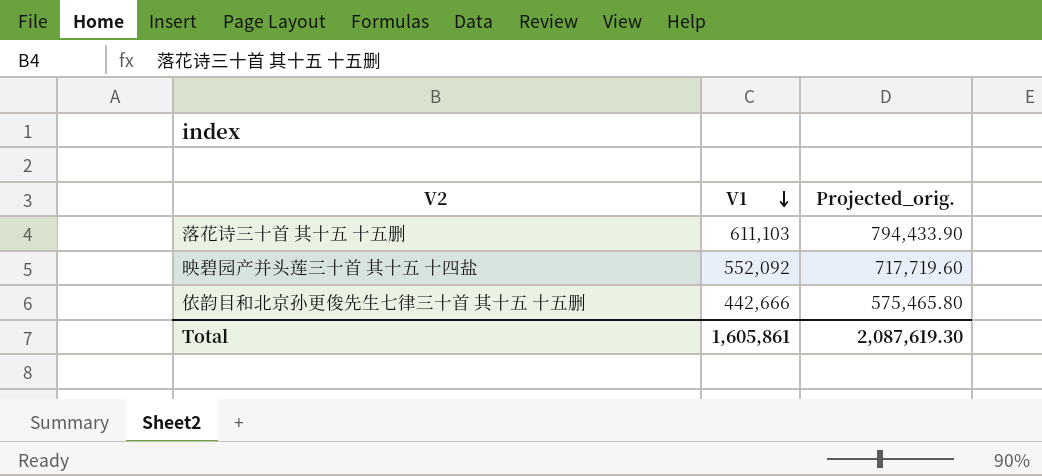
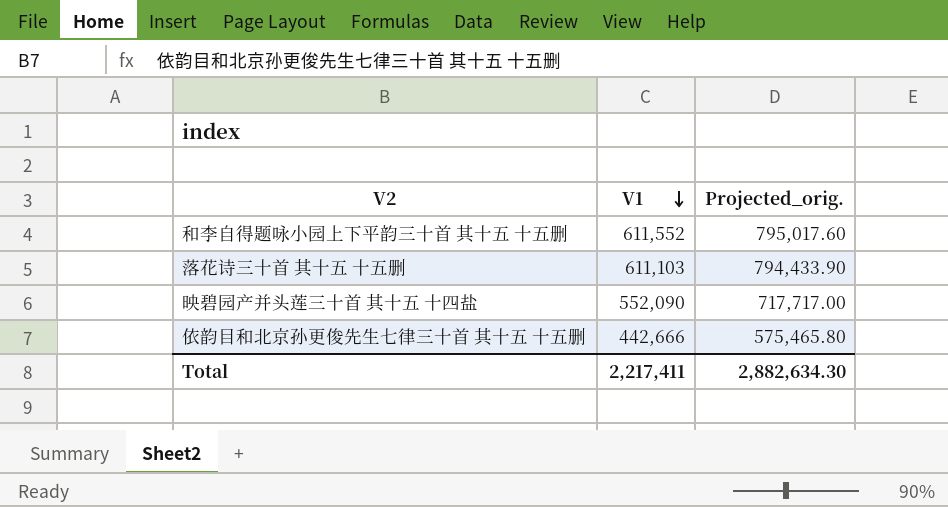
row 和李自得题咏小园上下平韵三十首 其十五 十五删: none -> 611,552 | 795,017.60
映碧园产并头莲三十首 其十五 十四盐 | V1: 552,092 -> 552,090
映碧园产并头莲三十首 其十五 十四盐 | Projected_orig.: 717,719.60 -> 717,717.00
Total | V1: 1,605,861 -> 2,217,411
Total | Projected_orig.: 2,087,619.30 -> 2,882,634.30

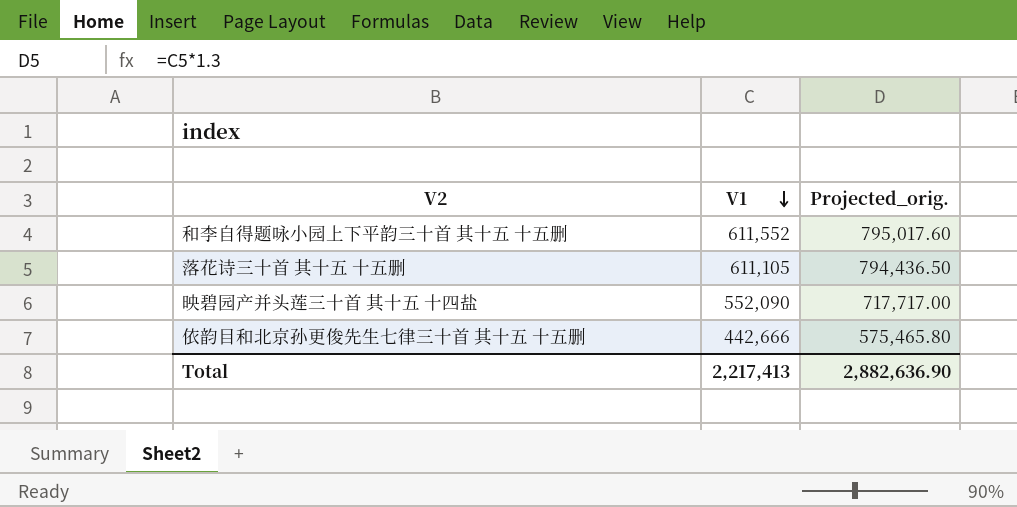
落花诗三十首 其十五 十五删 | V1: 611,103 -> 611,105
落花诗三十首 其十五 十五删 | Projected_orig.: 794,433.90 -> 794,436.50
Total | V1: 2,217,411 -> 2,217,413
Total | Projected_orig.: 2,882,634.30 -> 2,882,636.90

